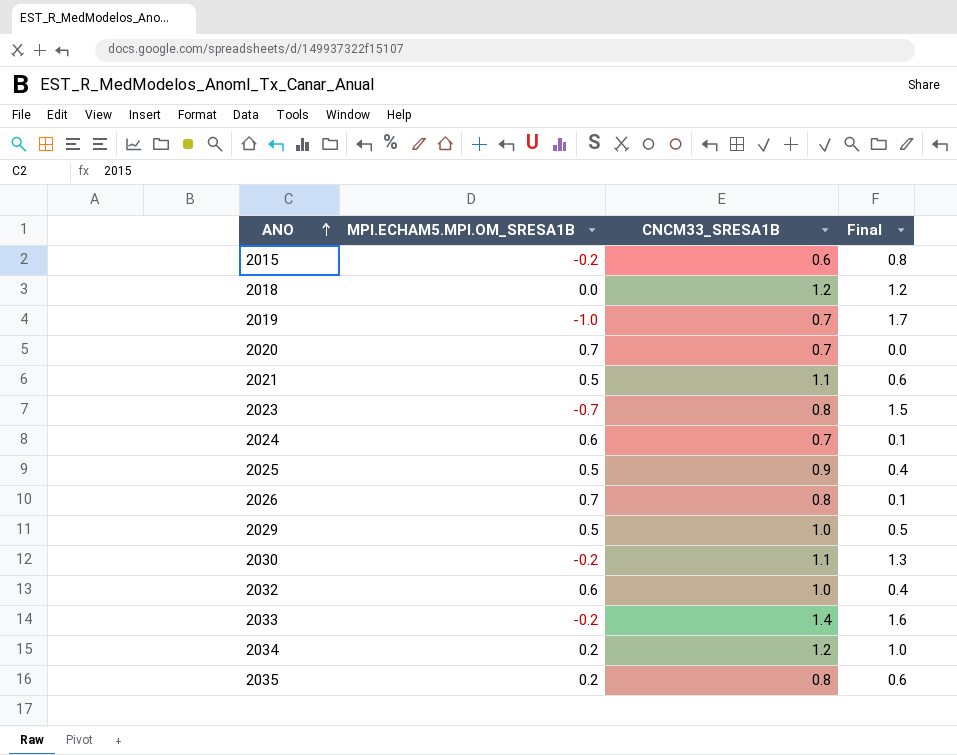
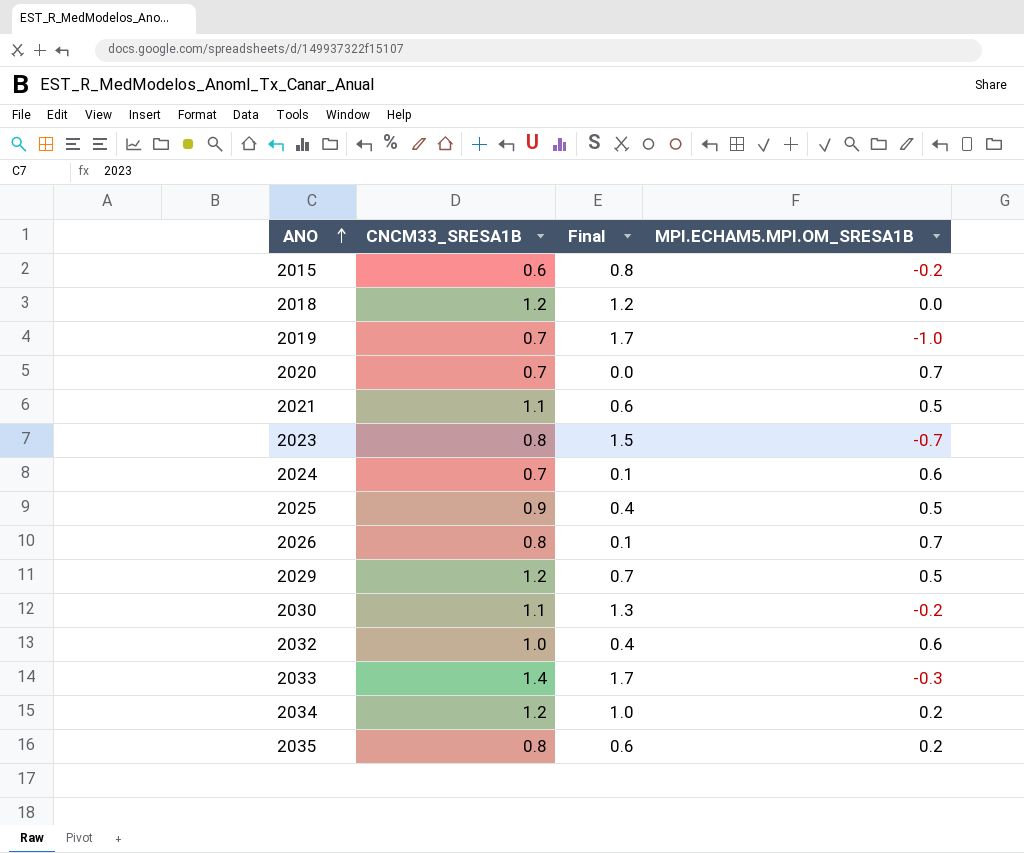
column MPI.ECHAM5.MPI.OM_SRESA1B | position: 2 -> 4
2029 | CNCM33_SRESA1B: 1.0 -> 1.2
2029 | Final: 0.5 -> 0.7
2033 | Final: 1.6 -> 1.7
2033 | MPI.ECHAM5.MPI.OM_SRESA1B: -0.2 -> -0.3

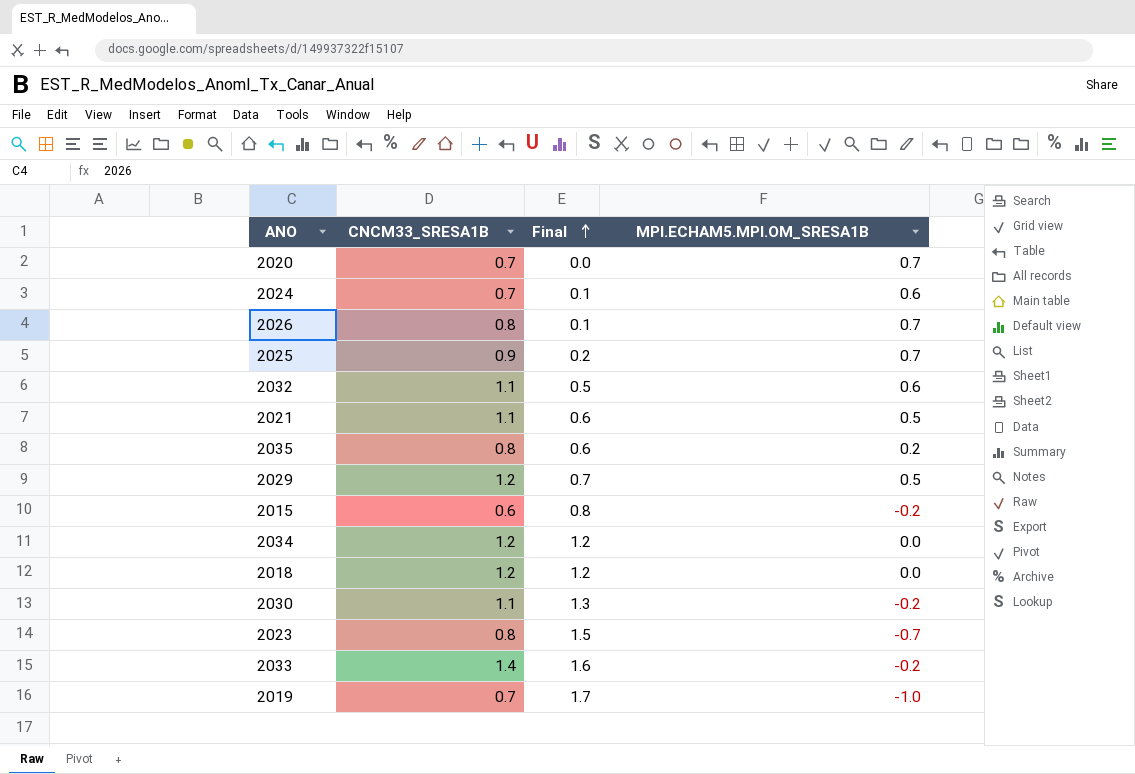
row order: ANO ascending -> Final ascending
2025 | Final: 0.4 -> 0.2
2025 | MPI.ECHAM5.MPI.OM_SRESA1B: 0.5 -> 0.7
2032 | CNCM33_SRESA1B: 1.0 -> 1.1
2032 | Final: 0.4 -> 0.5
2034 | Final: 1.0 -> 1.2
2034 | MPI.ECHAM5.MPI.OM_SRESA1B: 0.2 -> 0.0
2033 | Final: 1.7 -> 1.6
2033 | MPI.ECHAM5.MPI.OM_SRESA1B: -0.3 -> -0.2

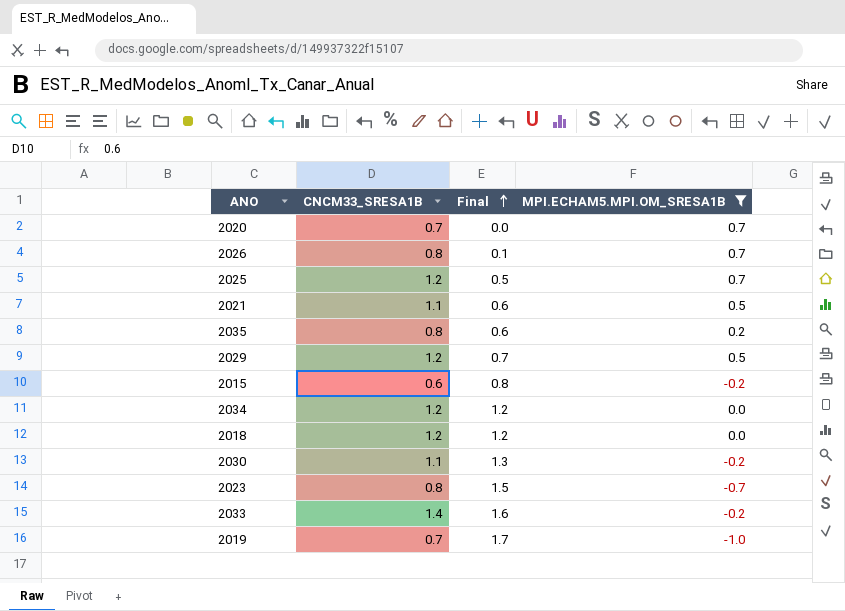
filter: none -> MPI.ECHAM5.MPI.OM_SRESA1B != 0.6
2025 | CNCM33_SRESA1B: 0.9 -> 1.2
2025 | Final: 0.2 -> 0.5

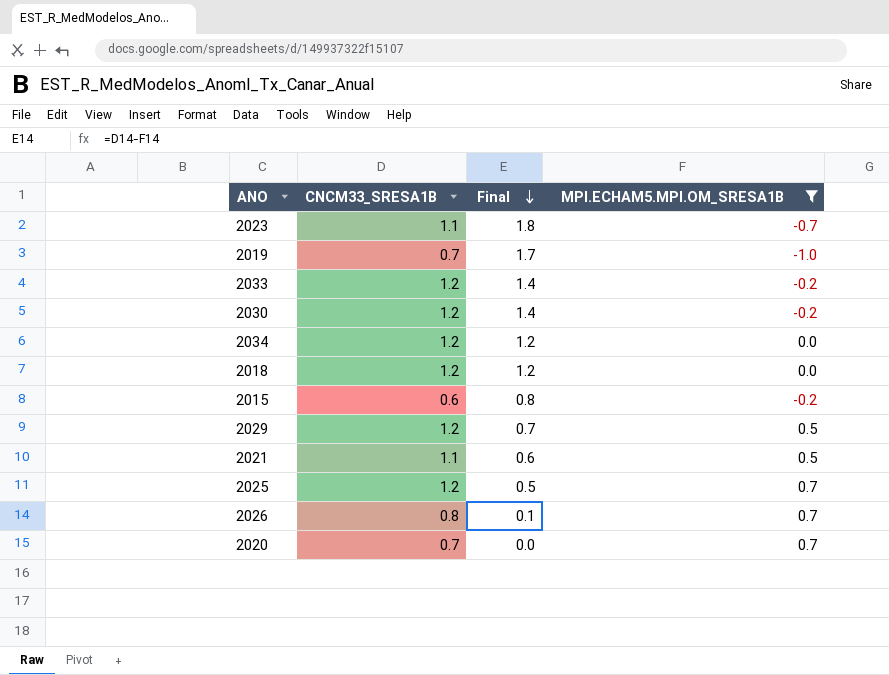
row order: Final ascending -> Final descending
row 2035: 0.8 | 0.6 | 0.2 -> none
2023 | CNCM33_SRESA1B: 0.8 -> 1.1
2023 | Final: 1.5 -> 1.8
2033 | CNCM33_SRESA1B: 1.4 -> 1.2
2033 | Final: 1.6 -> 1.4
2030 | CNCM33_SRESA1B: 1.1 -> 1.2
2030 | Final: 1.3 -> 1.4

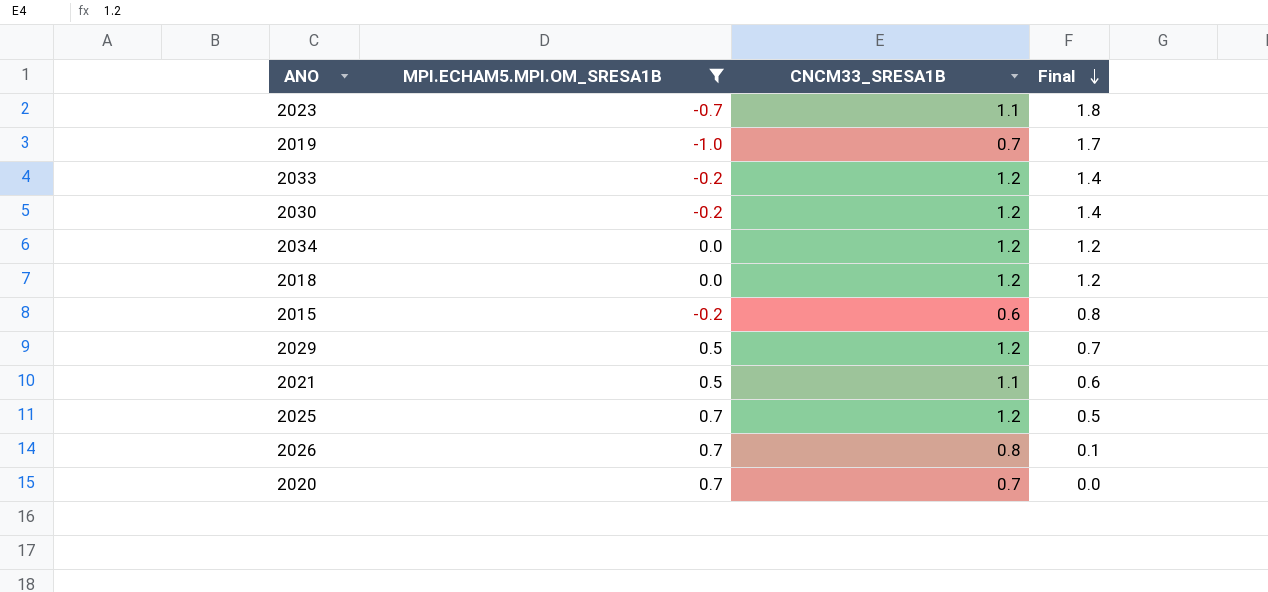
column MPI.ECHAM5.MPI.OM_SRESA1B | position: 4 -> 2

